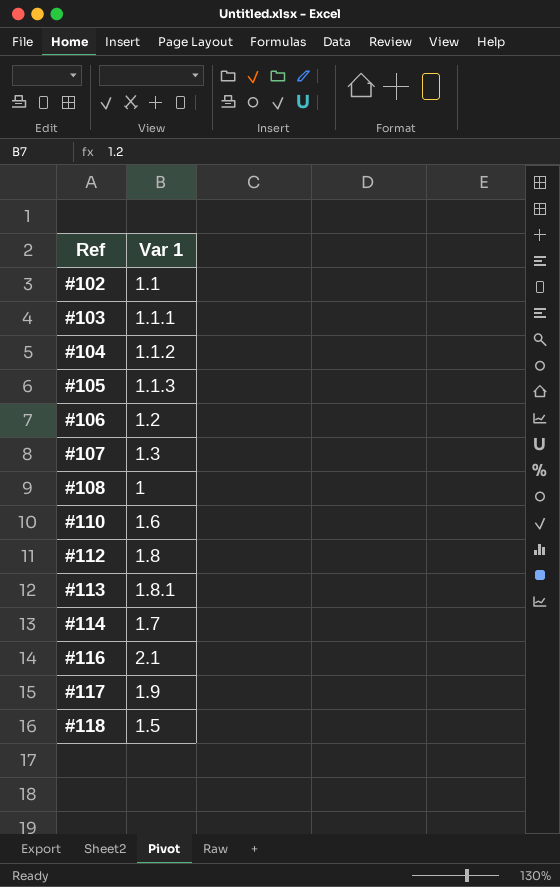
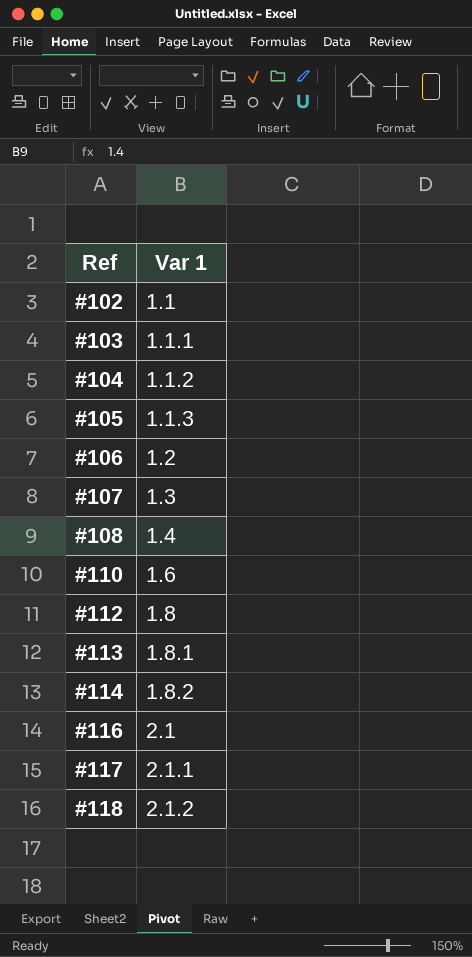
#108 | Var 1: 1 -> 1.4
#114 | Var 1: 1.7 -> 1.8.2
#117 | Var 1: 1.9 -> 2.1.1
#118 | Var 1: 1.5 -> 2.1.2

